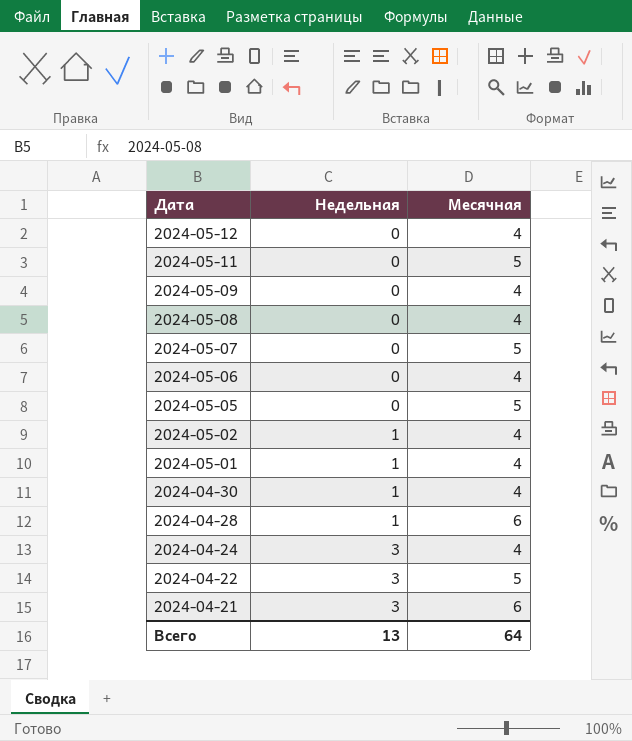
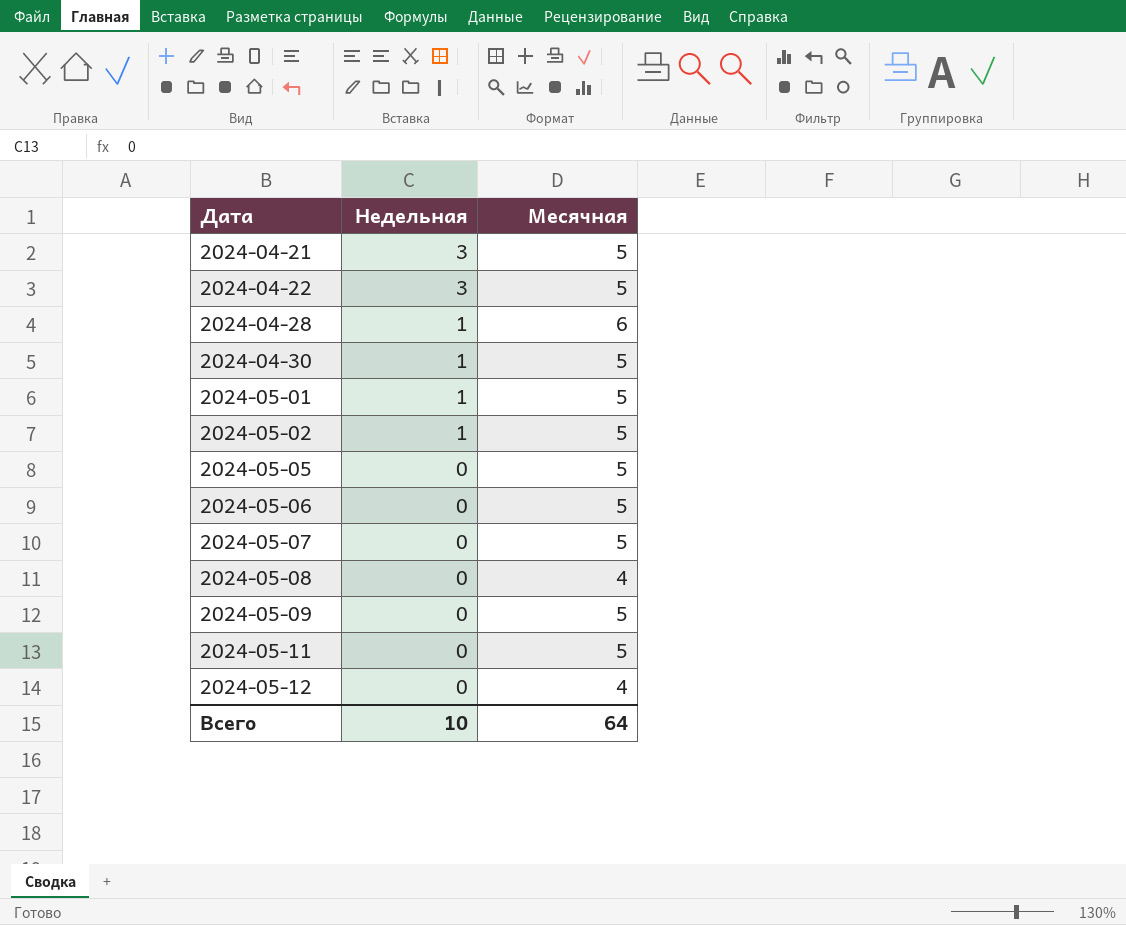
row order: Дата descending -> Дата ascending
row 2024-04-24: 3 | 4 -> none
2024-04-21 | Месячная: 6 -> 5
2024-04-30 | Месячная: 4 -> 5
2024-05-01 | Месячная: 4 -> 5
2024-05-02 | Месячная: 4 -> 5
2024-05-06 | Месячная: 4 -> 5
2024-05-09 | Месячная: 4 -> 5
Всего | Недельная: 13 -> 10

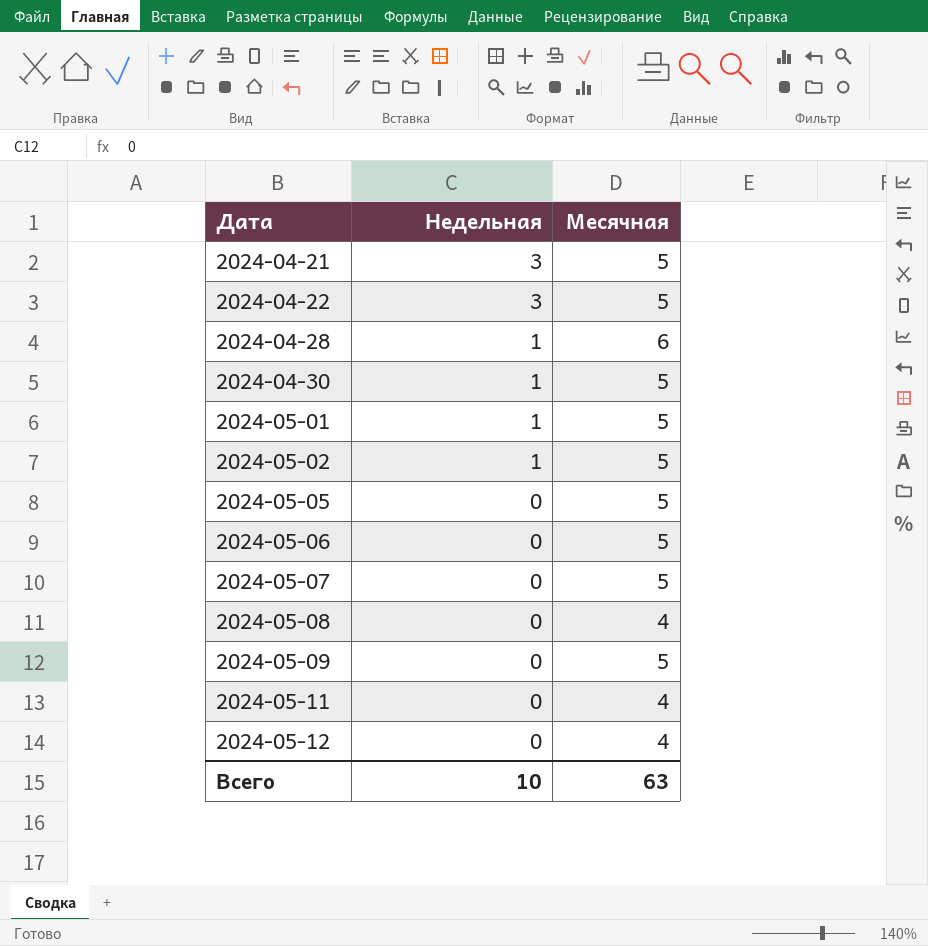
2024-05-11 | Месячная: 5 -> 4
Всего | Месячная: 64 -> 63

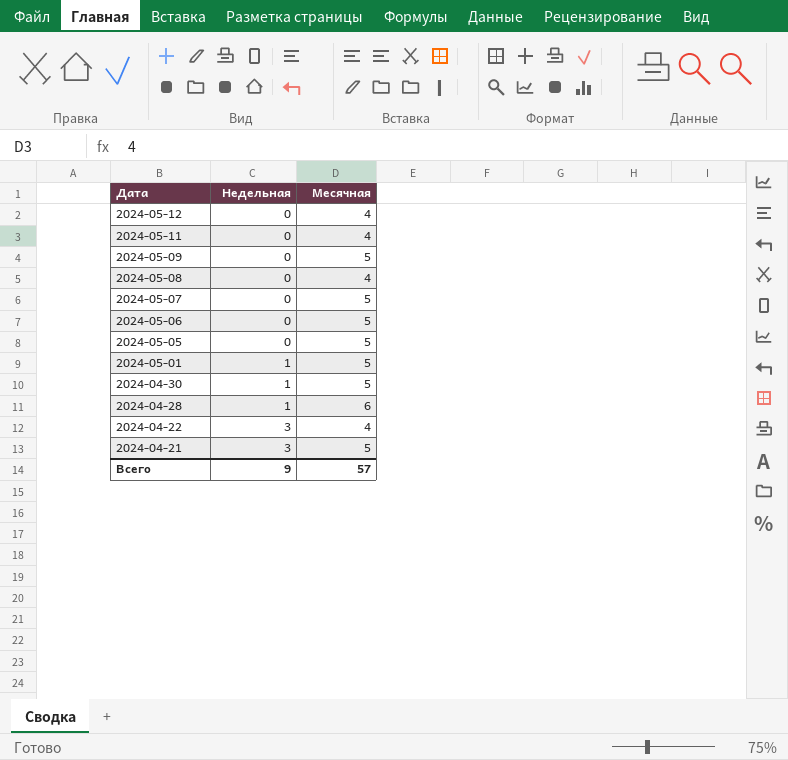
row order: Дата ascending -> Дата descending
row 2024-05-02: 1 | 5 -> none
2024-04-22 | Месячная: 5 -> 4
Всего | Недельная: 10 -> 9
Всего | Месячная: 63 -> 57

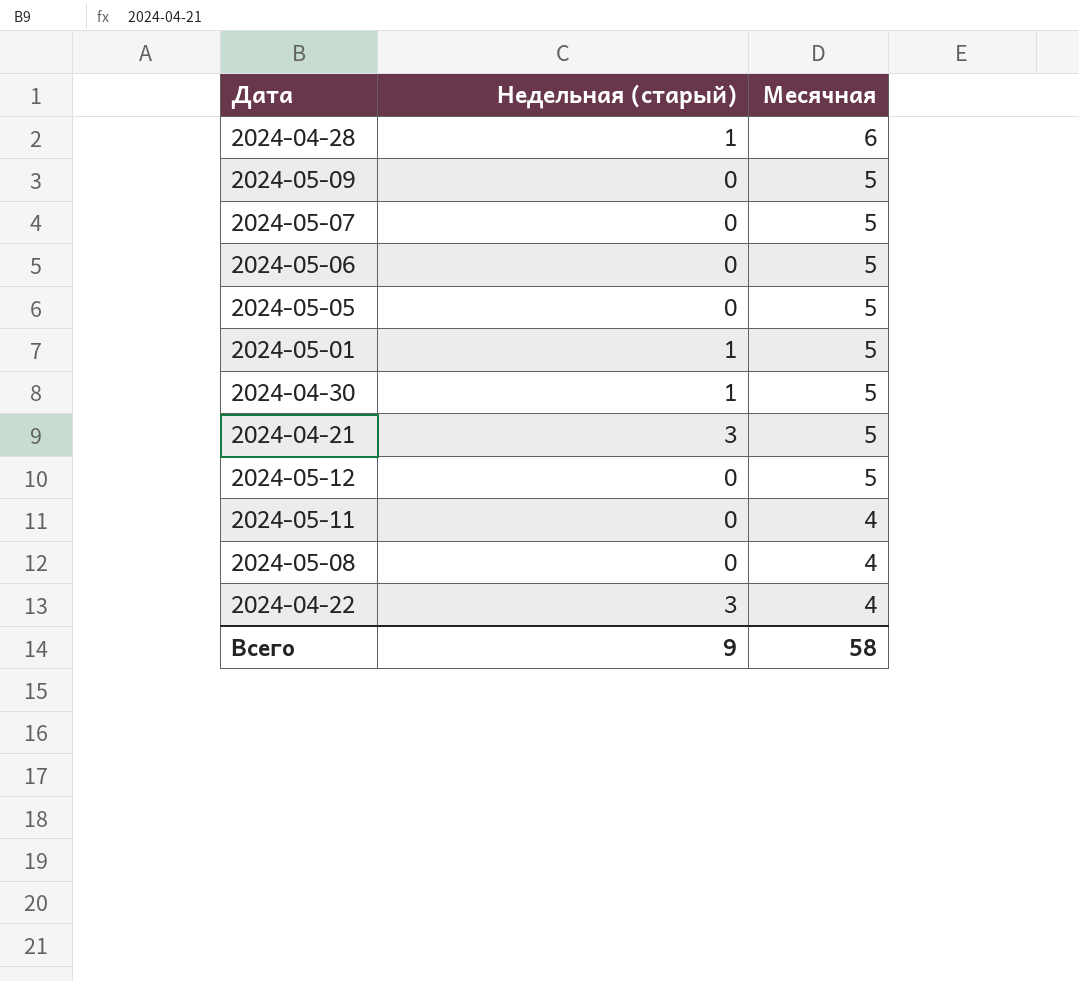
row order: Дата descending -> Месячная descending
column name: Недельная -> Недельная (старый)
2024-05-12 | Месячная: 4 -> 5
Всего | Месячная: 57 -> 58

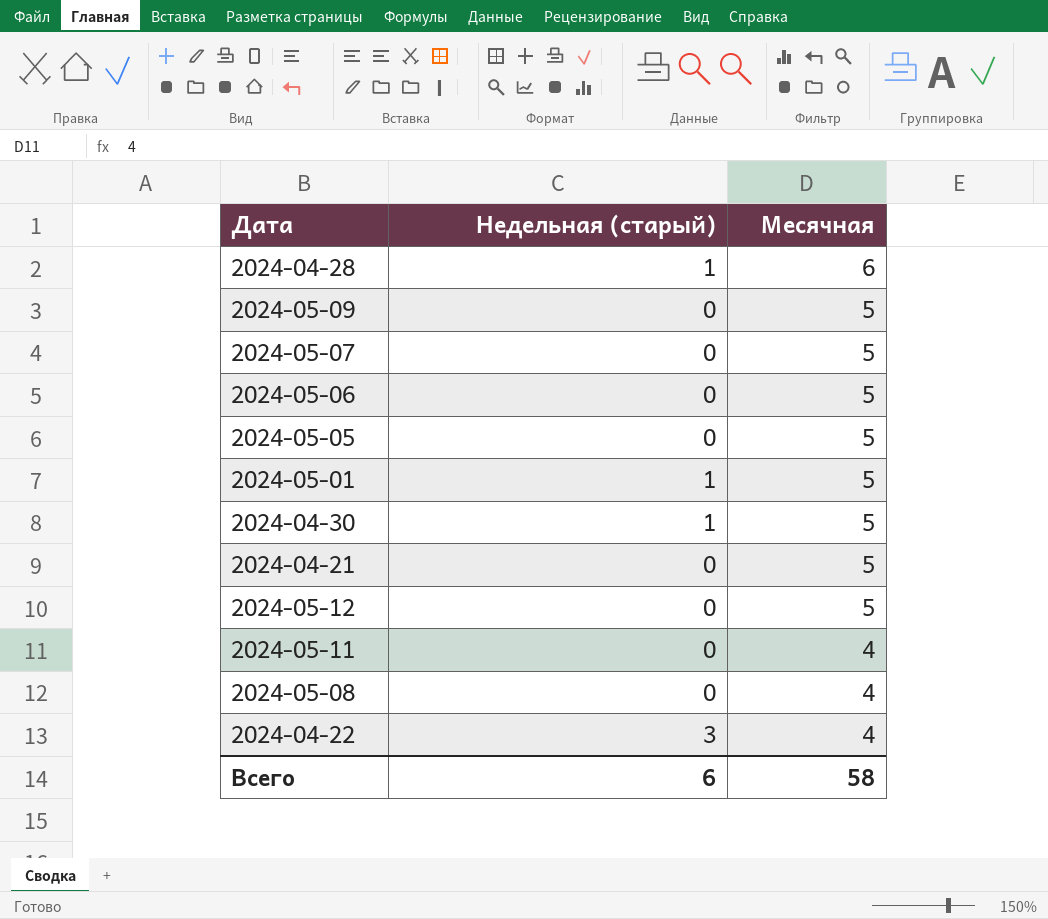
2024-04-21 | Недельная (старый): 3 -> 0
Всего | Недельная (старый): 9 -> 6

